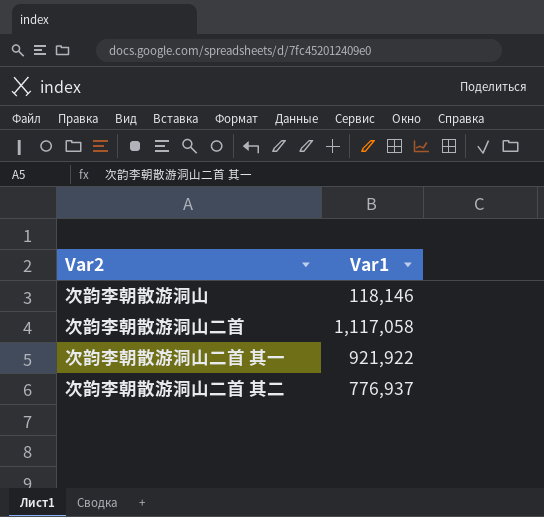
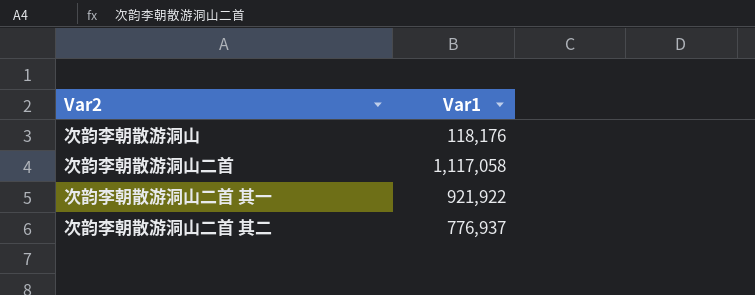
次韵李朝散游洞山 | Var1: 118,146 -> 118,176

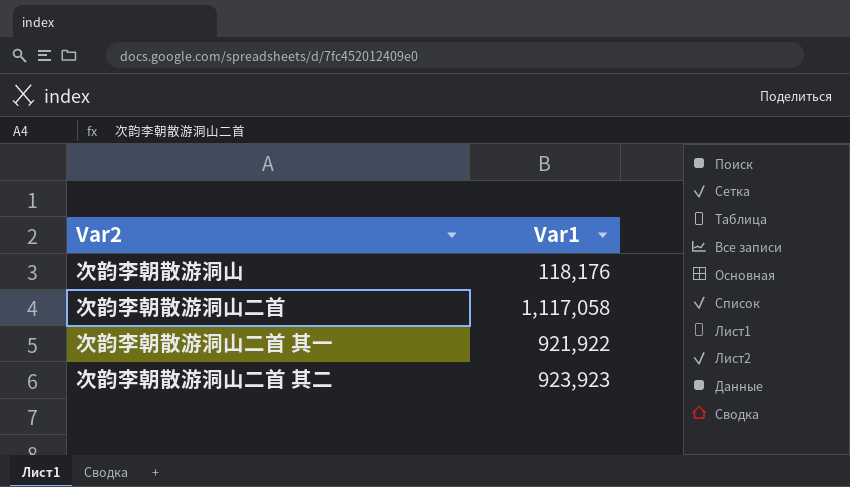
次韵李朝散游洞山二首 其二 | Var1: 776,937 -> 923,923

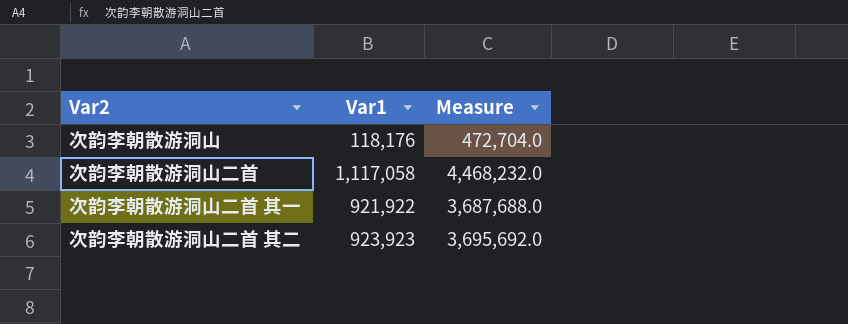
column Measure | formula: none -> [Var1] * 4

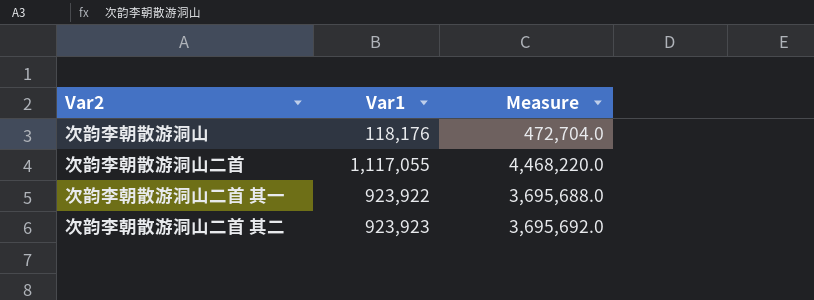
次韵李朝散游洞山二首 | Var1: 1,117,058 -> 1,117,055
次韵李朝散游洞山二首 | Measure: 4,468,232.0 -> 4,468,220.0
次韵李朝散游洞山二首 其一 | Var1: 921,922 -> 923,922
次韵李朝散游洞山二首 其一 | Measure: 3,687,688.0 -> 3,695,688.0

